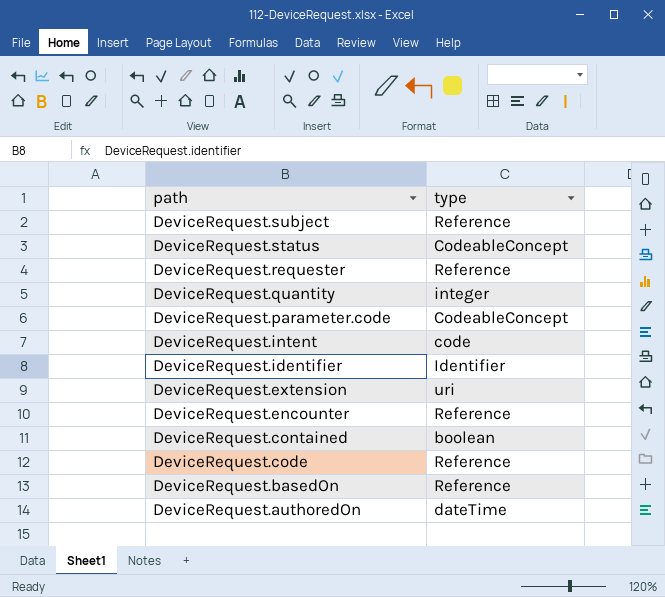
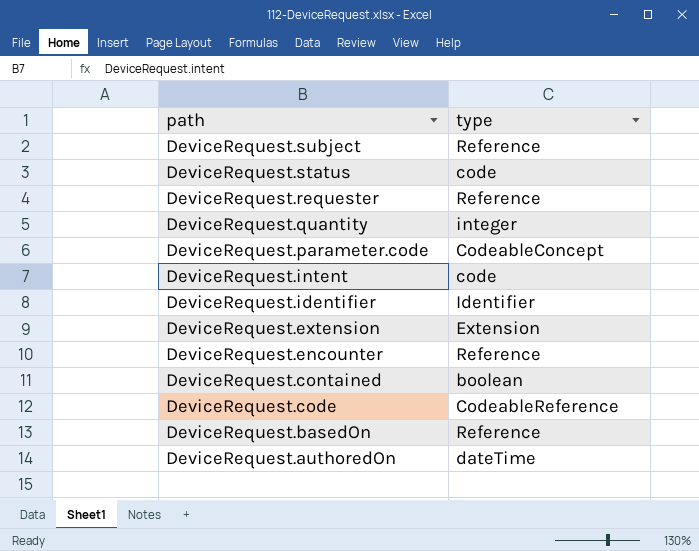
DeviceRequest.status | type: CodeableConcept -> code
DeviceRequest.extension | type: uri -> Extension
DeviceRequest.code | type: Reference -> CodeableReference

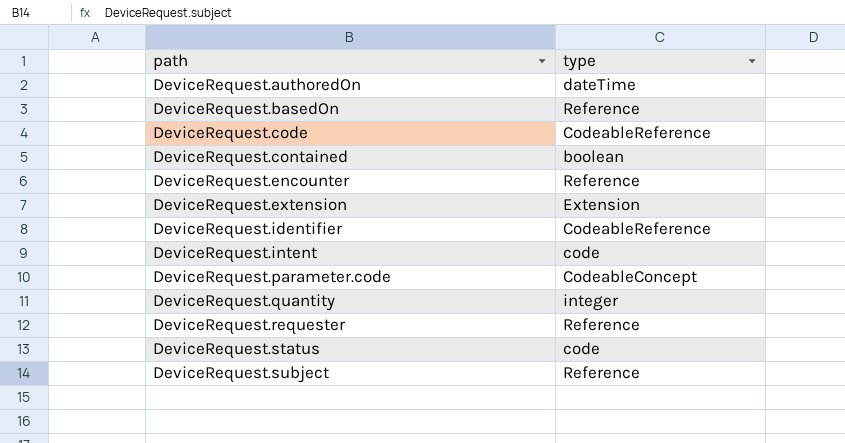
row order: path descending -> path ascending
DeviceRequest.identifier | type: Identifier -> CodeableReference

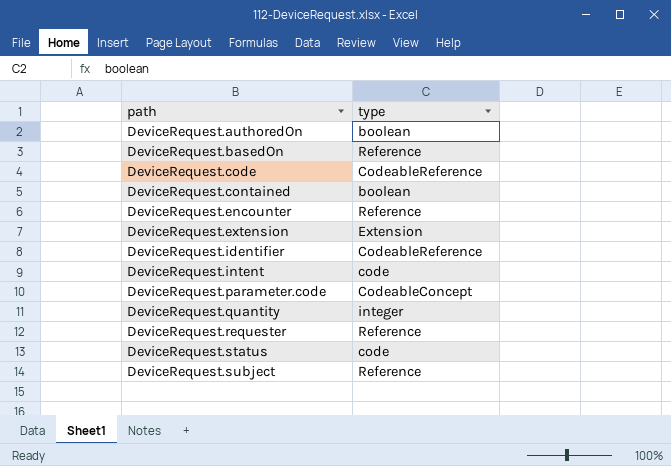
DeviceRequest.authoredOn | type: dateTime -> boolean

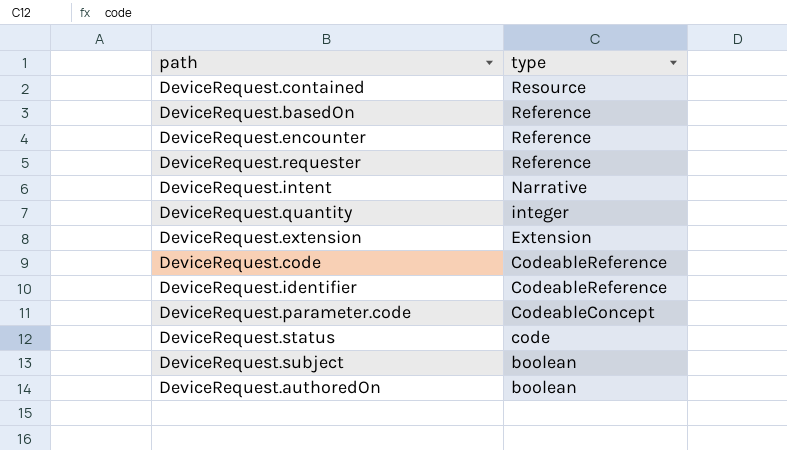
row order: path ascending -> type descending
DeviceRequest.contained | type: boolean -> Resource
DeviceRequest.intent | type: code -> Narrative
DeviceRequest.subject | type: Reference -> boolean

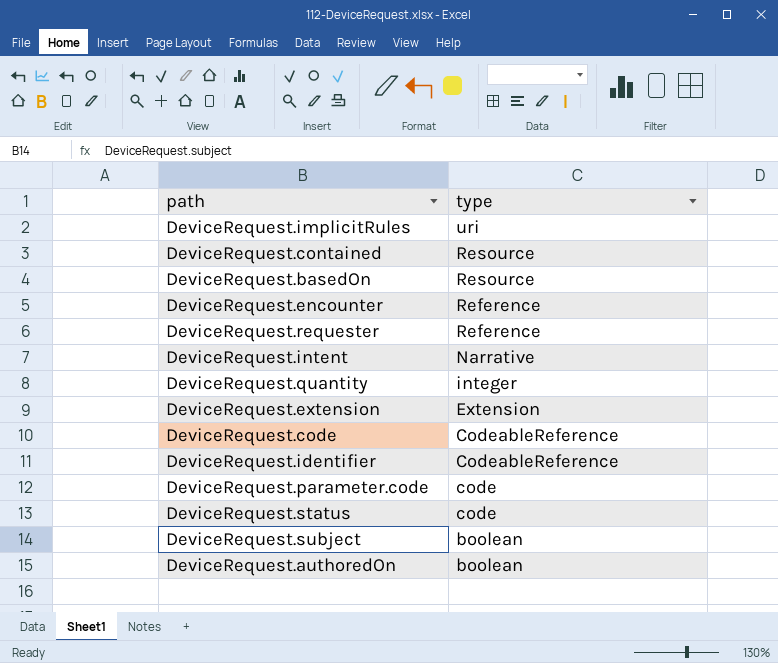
row DeviceRequest.implicitRules: none -> uri
DeviceRequest.basedOn | type: Reference -> Resource
DeviceRequest.parameter.code | type: CodeableConcept -> code

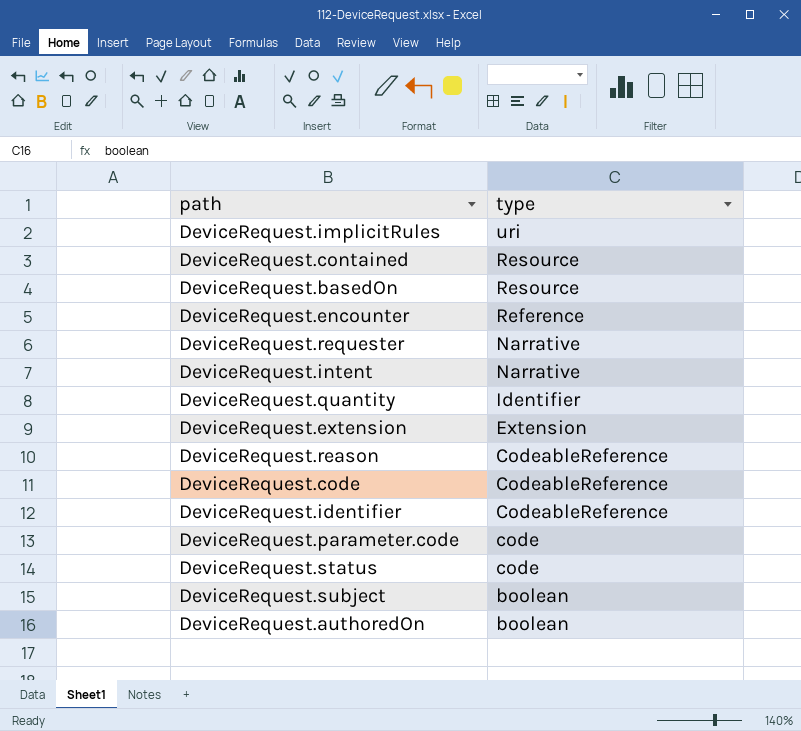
DeviceRequest.requester | type: Reference -> Narrative
DeviceRequest.quantity | type: integer -> Identifier
row DeviceRequest.reason: none -> CodeableReference

